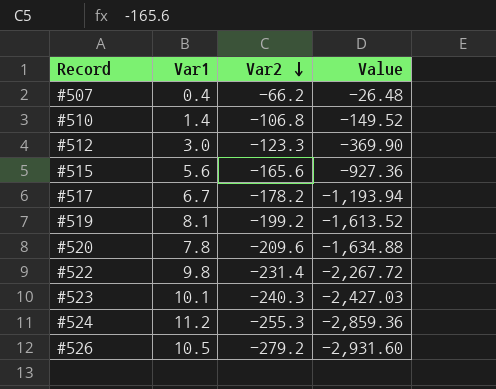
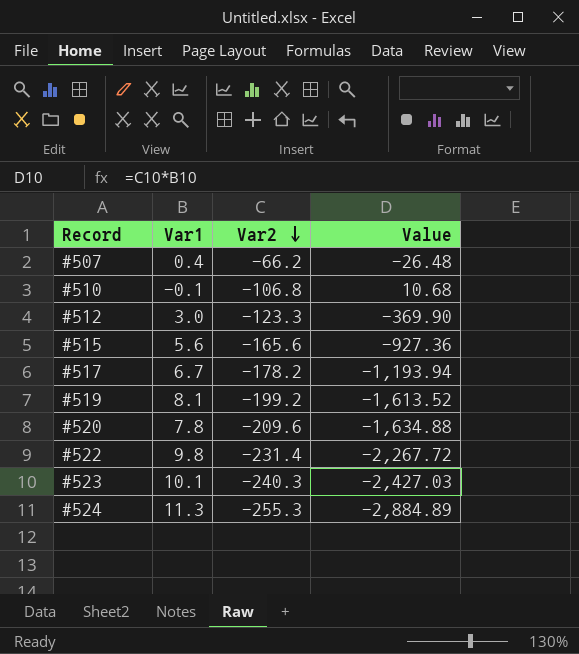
row #526: 10.5 | -279.2 | -2,931.60 -> none
#510 | Var1: 1.4 -> -0.1
#510 | Value: -149.52 -> 10.68
#524 | Var1: 11.2 -> 11.3
#524 | Value: -2,859.36 -> -2,884.89

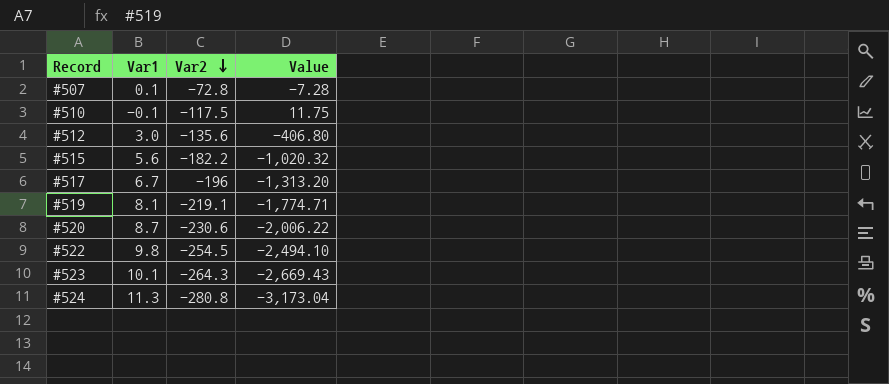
#507 | Var1: 0.4 -> 0.1
#507 | Var2: -66.2 -> -72.8
#507 | Value: -26.48 -> -7.28
#510 | Var2: -106.8 -> -117.5
#510 | Value: 10.68 -> 11.75
#512 | Var2: -123.3 -> -135.6
#512 | Value: -369.90 -> -406.80
#515 | Var2: -165.6 -> -182.2
#515 | Value: -927.36 -> -1,020.32
#517 | Var2: -178.2 -> -196
#517 | Value: -1,193.94 -> -1,313.20
#519 | Var2: -199.2 -> -219.1
#519 | Value: -1,613.52 -> -1,774.71
#520 | Var1: 7.8 -> 8.7
#520 | Var2: -209.6 -> -230.6
#520 | Value: -1,634.88 -> -2,006.22
#522 | Var2: -231.4 -> -254.5
#522 | Value: -2,267.72 -> -2,494.10
#523 | Var2: -240.3 -> -264.3
#523 | Value: -2,427.03 -> -2,669.43
#524 | Var2: -255.3 -> -280.8
#524 | Value: -2,884.89 -> -3,173.04

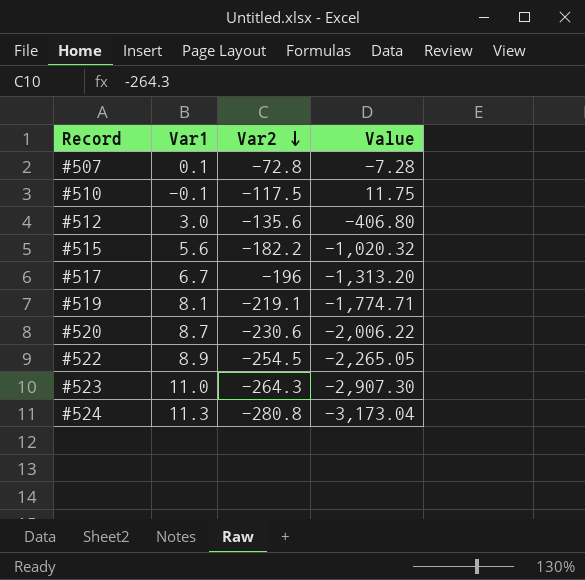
#522 | Var1: 9.8 -> 8.9
#522 | Value: -2,494.10 -> -2,265.05
#523 | Var1: 10.1 -> 11.0
#523 | Value: -2,669.43 -> -2,907.30

